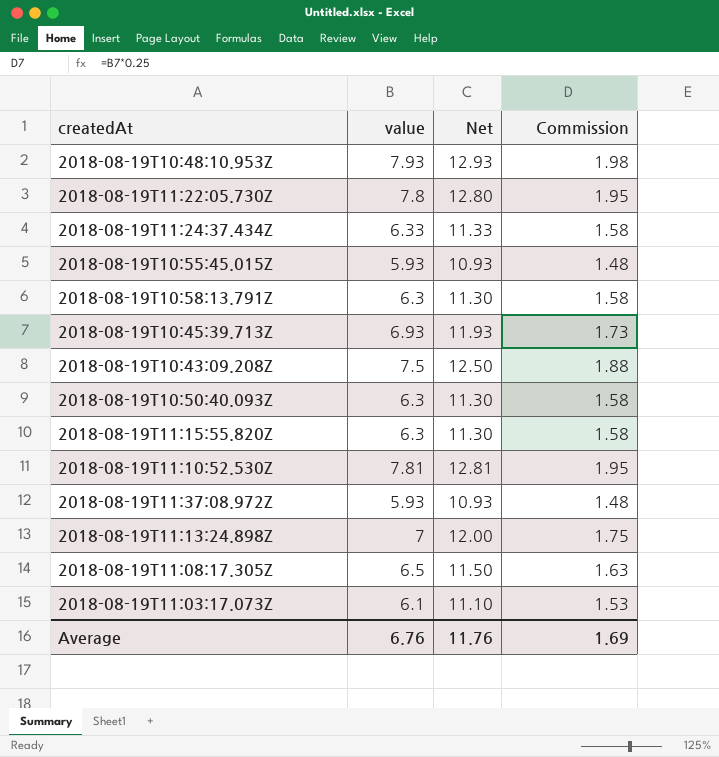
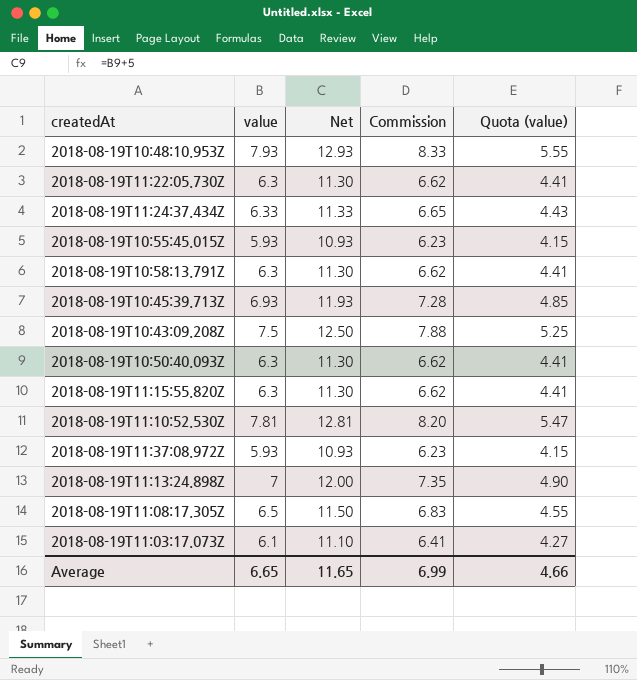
column Commission | formula: [value] * 0.25 -> [value] * 1.05
column Quota (value) | formula: none -> [value] * 0.7
2018-08-19T11:22:05.730Z | value: 7.8 -> 6.3
2018-08-19T11:22:05.730Z | Net: 12.80 -> 11.30
Average | value: 6.76 -> 6.65
Average | Net: 11.76 -> 11.65
Average | Commission: 1.69 -> 6.99

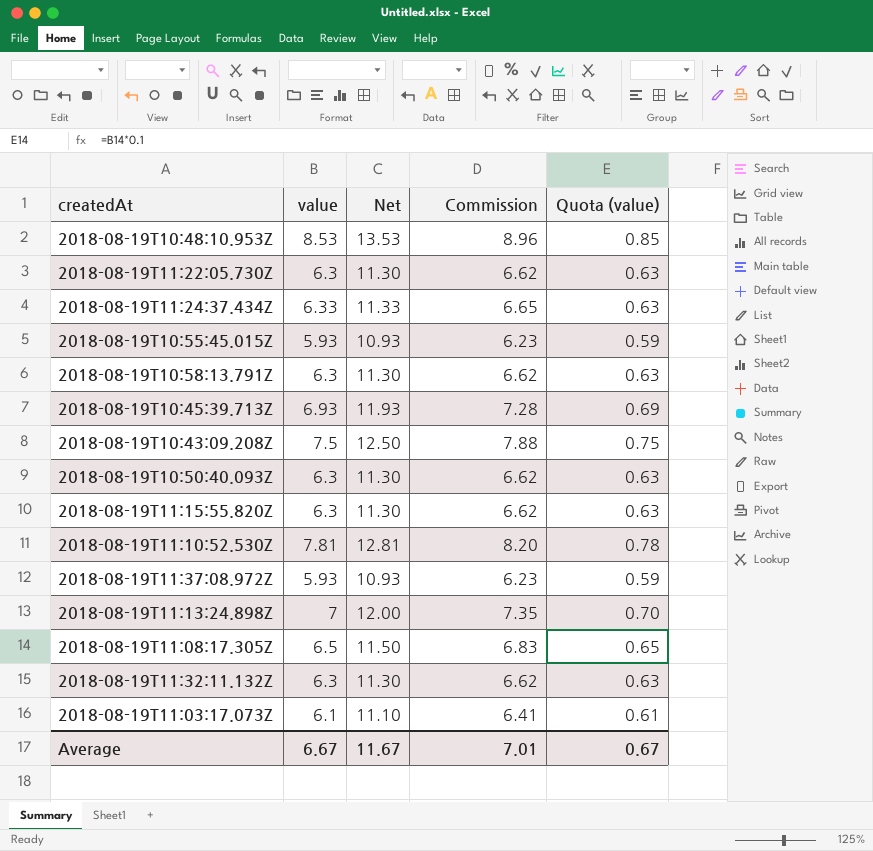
column Quota (value) | formula: [value] * 0.7 -> [value] * 0.1
2018-08-19T10:48:10.953Z | value: 7.93 -> 8.53
2018-08-19T10:48:10.953Z | Net: 12.93 -> 13.53
2018-08-19T10:48:10.953Z | Commission: 8.33 -> 8.96
row 2018-08-19T11:32:11.132Z: none -> 6.3 | 11.30 | 6.62 | 0.63
Average | value: 6.65 -> 6.67
Average | Net: 11.65 -> 11.67
Average | Commission: 6.99 -> 7.01
Average | Quota (value): 4.66 -> 0.67

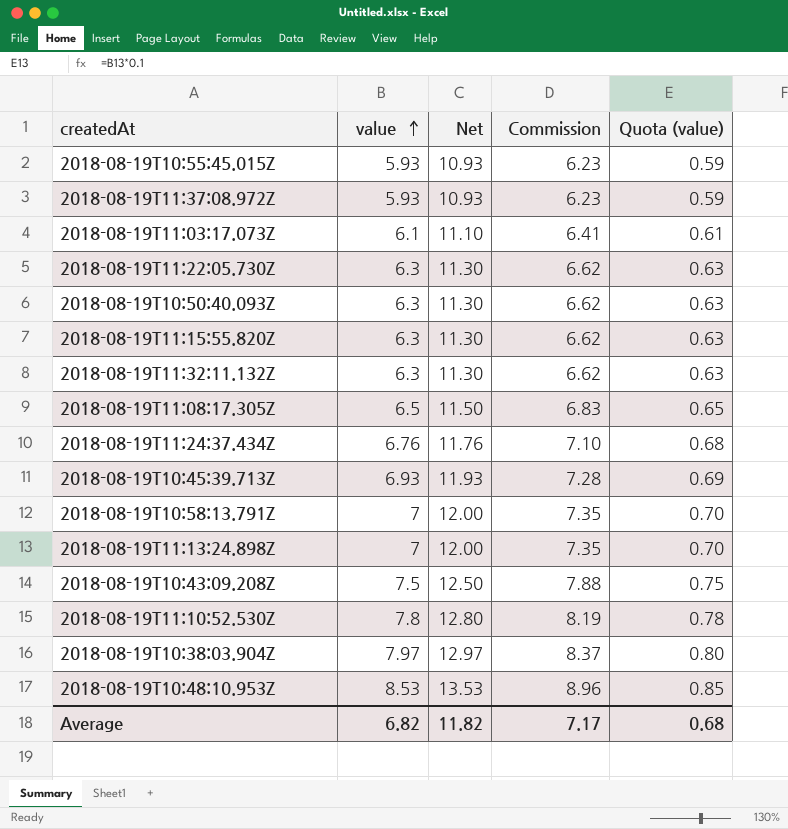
row order: none -> value ascending
2018-08-19T11:24:37.434Z | value: 6.33 -> 6.76
2018-08-19T11:24:37.434Z | Net: 11.33 -> 11.76
2018-08-19T11:24:37.434Z | Commission: 6.65 -> 7.10
2018-08-19T11:24:37.434Z | Quota (value): 0.63 -> 0.68
2018-08-19T10:58:13.791Z | value: 6.3 -> 7
2018-08-19T10:58:13.791Z | Net: 11.30 -> 12.00
2018-08-19T10:58:13.791Z | Commission: 6.62 -> 7.35
2018-08-19T10:58:13.791Z | Quota (value): 0.63 -> 0.70
2018-08-19T11:10:52.530Z | value: 7.81 -> 7.8
2018-08-19T11:10:52.530Z | Net: 12.81 -> 12.80
2018-08-19T11:10:52.530Z | Commission: 8.20 -> 8.19
row 2018-08-19T10:38:03.904Z: none -> 7.97 | 12.97 | 8.37 | 0.80
Average | value: 6.67 -> 6.82
Average | Net: 11.67 -> 11.82
Average | Commission: 7.01 -> 7.17
Average | Quota (value): 0.67 -> 0.68

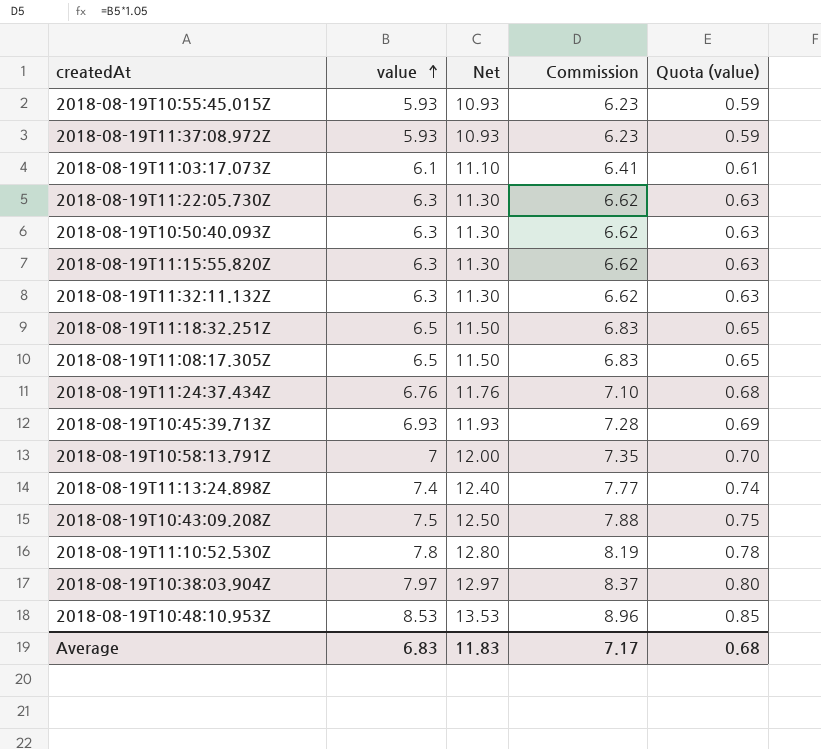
row 2018-08-19T11:18:32.251Z: none -> 6.5 | 11.50 | 6.83 | 0.65
2018-08-19T11:13:24.898Z | value: 7 -> 7.4
2018-08-19T11:13:24.898Z | Net: 12.00 -> 12.40
2018-08-19T11:13:24.898Z | Commission: 7.35 -> 7.77
2018-08-19T11:13:24.898Z | Quota (value): 0.70 -> 0.74
Average | value: 6.82 -> 6.83
Average | Net: 11.82 -> 11.83

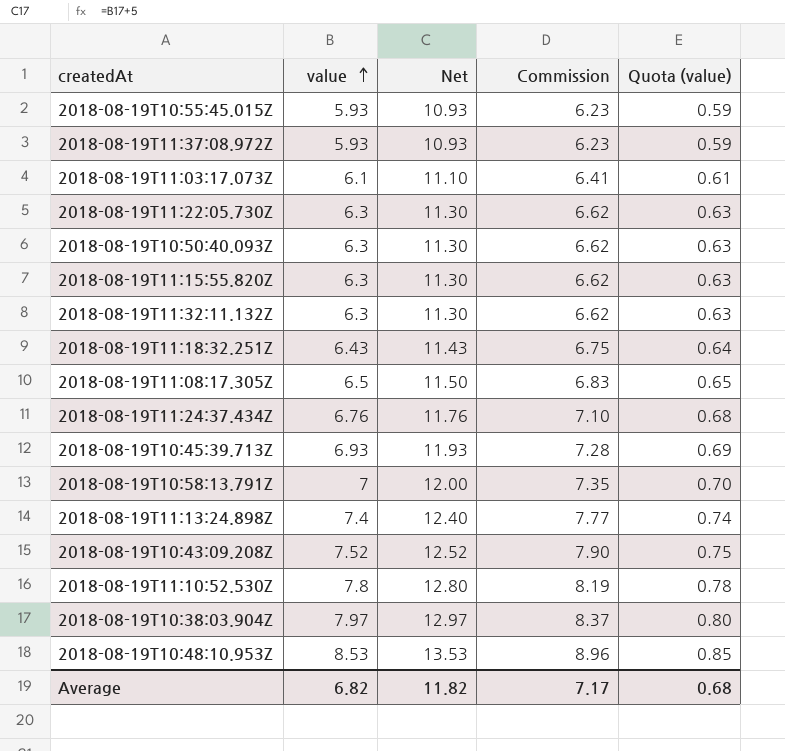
2018-08-19T11:18:32.251Z | value: 6.5 -> 6.43
2018-08-19T11:18:32.251Z | Net: 11.50 -> 11.43
2018-08-19T11:18:32.251Z | Commission: 6.83 -> 6.75
2018-08-19T11:18:32.251Z | Quota (value): 0.65 -> 0.64
2018-08-19T10:43:09.208Z | value: 7.5 -> 7.52
2018-08-19T10:43:09.208Z | Net: 12.50 -> 12.52
2018-08-19T10:43:09.208Z | Commission: 7.88 -> 7.90
Average | value: 6.83 -> 6.82
Average | Net: 11.83 -> 11.82

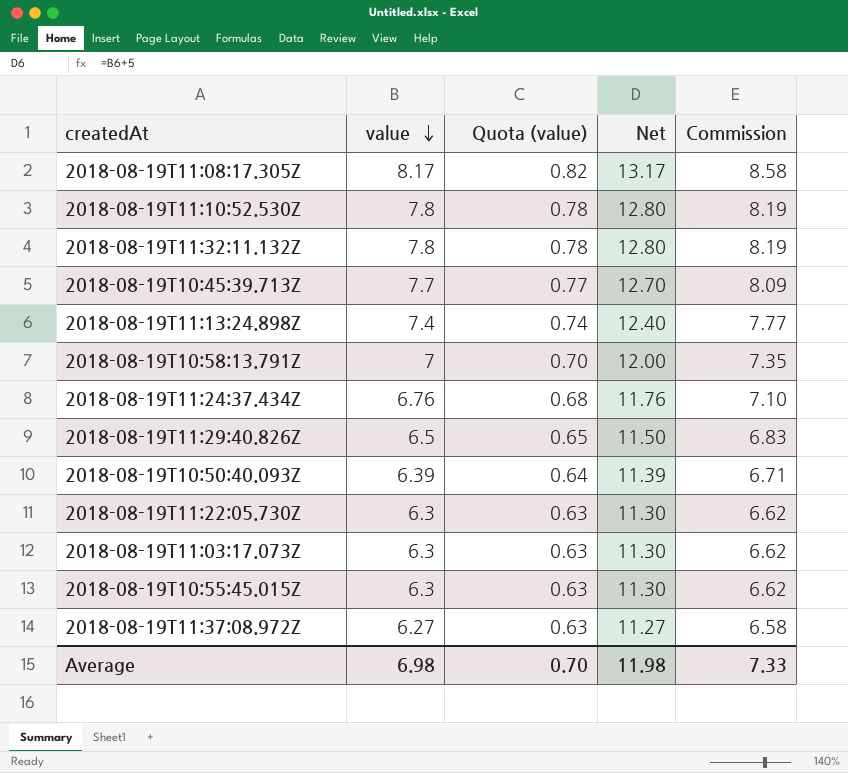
row order: value ascending -> value descending
column Quota (value) | position: 5 -> 3
row 2018-08-19T11:15:55.820Z: 6.3 | 11.30 | 6.62 | 0.63 -> none
row 2018-08-19T11:18:32.251Z: 6.43 | 11.43 | 6.75 | 0.64 -> none
row 2018-08-19T10:43:09.208Z: 7.52 | 12.52 | 7.90 | 0.75 -> none
row 2018-08-19T10:38:03.904Z: 7.97 | 12.97 | 8.37 | 0.80 -> none
row 2018-08-19T10:48:10.953Z: 8.53 | 13.53 | 8.96 | 0.85 -> none
2018-08-19T11:08:17.305Z | value: 6.5 -> 8.17
2018-08-19T11:08:17.305Z | Quota (value): 0.65 -> 0.82
2018-08-19T11:08:17.305Z | Net: 11.50 -> 13.17
2018-08-19T11:08:17.305Z | Commission: 6.83 -> 8.58
2018-08-19T11:32:11.132Z | value: 6.3 -> 7.8
2018-08-19T11:32:11.132Z | Quota (value): 0.63 -> 0.78
2018-08-19T11:32:11.132Z | Net: 11.30 -> 12.80
2018-08-19T11:32:11.132Z | Commission: 6.62 -> 8.19
2018-08-19T10:45:39.713Z | value: 6.93 -> 7.7
2018-08-19T10:45:39.713Z | Quota (value): 0.69 -> 0.77
2018-08-19T10:45:39.713Z | Net: 11.93 -> 12.70
2018-08-19T10:45:39.713Z | Commission: 7.28 -> 8.09
row 2018-08-19T11:29:40.826Z: none -> 6.5 | 0.65 | 11.50 | 6.83
2018-08-19T10:50:40.093Z | value: 6.3 -> 6.39
2018-08-19T10:50:40.093Z | Quota (value): 0.63 -> 0.64
2018-08-19T10:50:40.093Z | Net: 11.30 -> 11.39
2018-08-19T10:50:40.093Z | Commission: 6.62 -> 6.71
2018-08-19T11:03:17.073Z | value: 6.1 -> 6.3
2018-08-19T11:03:17.073Z | Quota (value): 0.61 -> 0.63
2018-08-19T11:03:17.073Z | Net: 11.10 -> 11.30
2018-08-19T11:03:17.073Z | Commission: 6.41 -> 6.62
2018-08-19T10:55:45.015Z | value: 5.93 -> 6.3
2018-08-19T10:55:45.015Z | Quota (value): 0.59 -> 0.63
2018-08-19T10:55:45.015Z | Net: 10.93 -> 11.30
2018-08-19T10:55:45.015Z | Commission: 6.23 -> 6.62
2018-08-19T11:37:08.972Z | value: 5.93 -> 6.27
2018-08-19T11:37:08.972Z | Quota (value): 0.59 -> 0.63
2018-08-19T11:37:08.972Z | Net: 10.93 -> 11.27
2018-08-19T11:37:08.972Z | Commission: 6.23 -> 6.58
Average | value: 6.82 -> 6.98
Average | Quota (value): 0.68 -> 0.70
Average | Net: 11.82 -> 11.98
Average | Commission: 7.17 -> 7.33

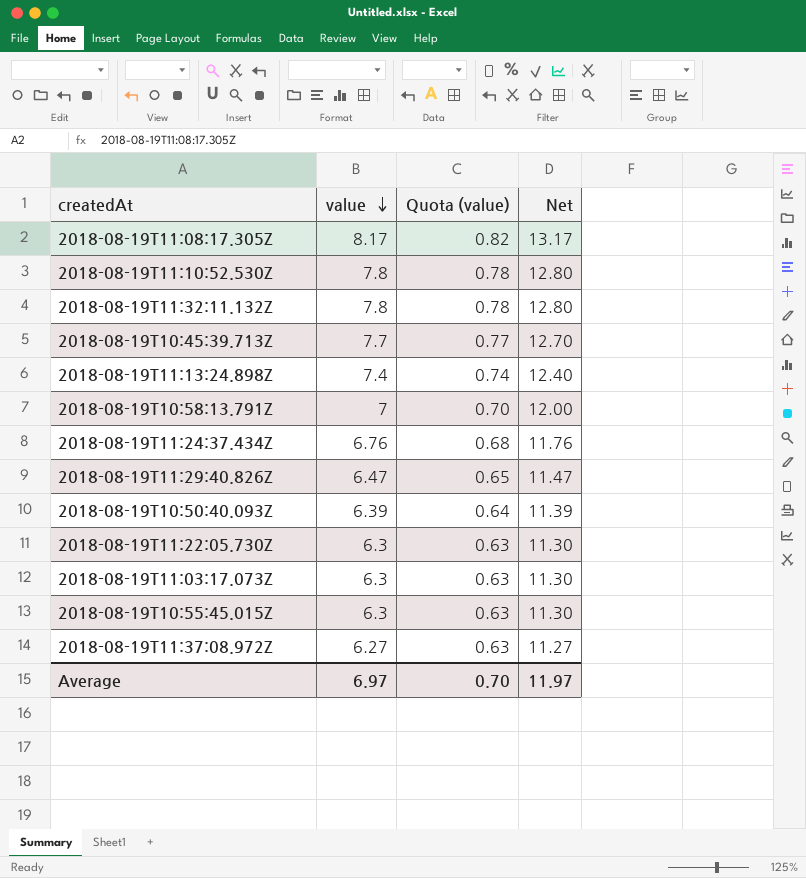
column Commission | formula: [value] * 1.05 -> none
2018-08-19T11:29:40.826Z | value: 6.5 -> 6.47
2018-08-19T11:29:40.826Z | Net: 11.50 -> 11.47
Average | value: 6.98 -> 6.97
Average | Net: 11.98 -> 11.97

